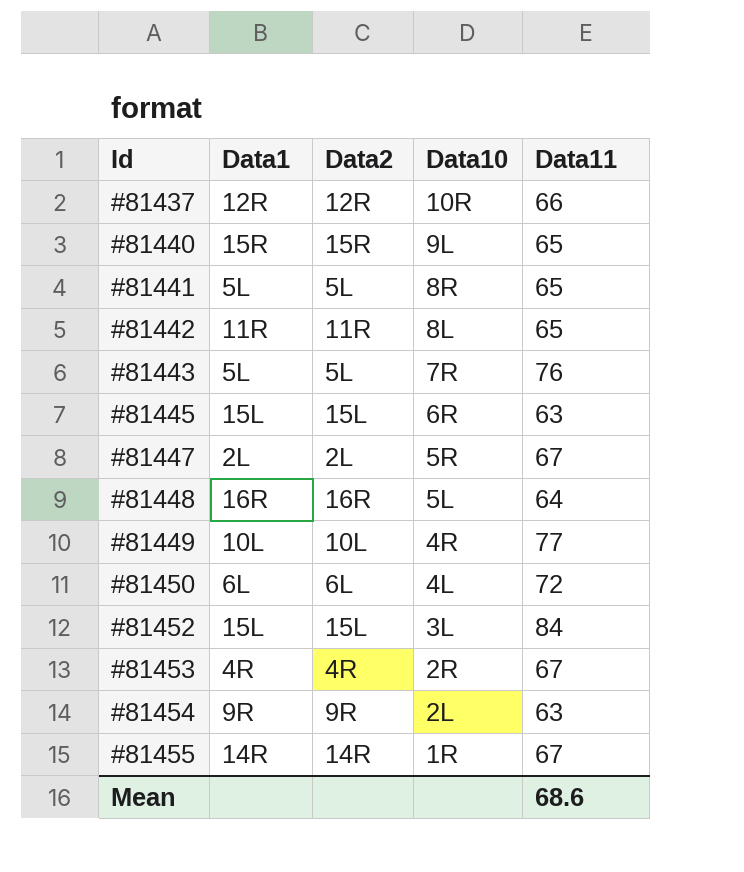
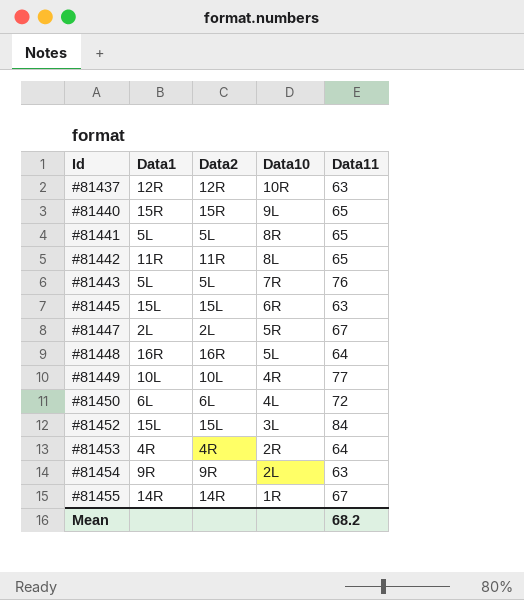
#81437 | Data11: 66 -> 63
#81453 | Data11: 67 -> 64
Mean | Data11: 68.6 -> 68.2

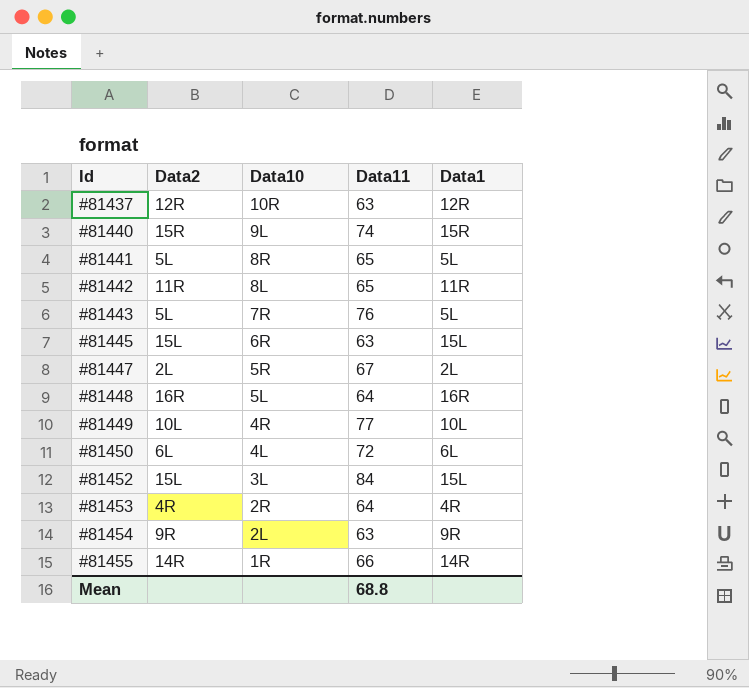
column Data1 | position: 2 -> 5
#81440 | Data11: 65 -> 74
#81455 | Data11: 67 -> 66
Mean | Data11: 68.2 -> 68.8

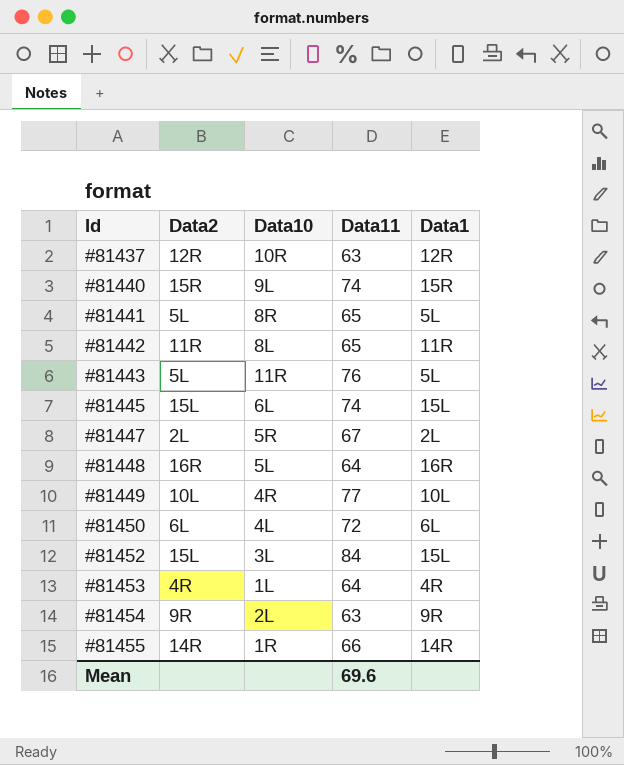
#81443 | Data10: 7R -> 11R
#81445 | Data10: 6R -> 6L
#81445 | Data11: 63 -> 74
#81453 | Data10: 2R -> 1L
Mean | Data11: 68.8 -> 69.6

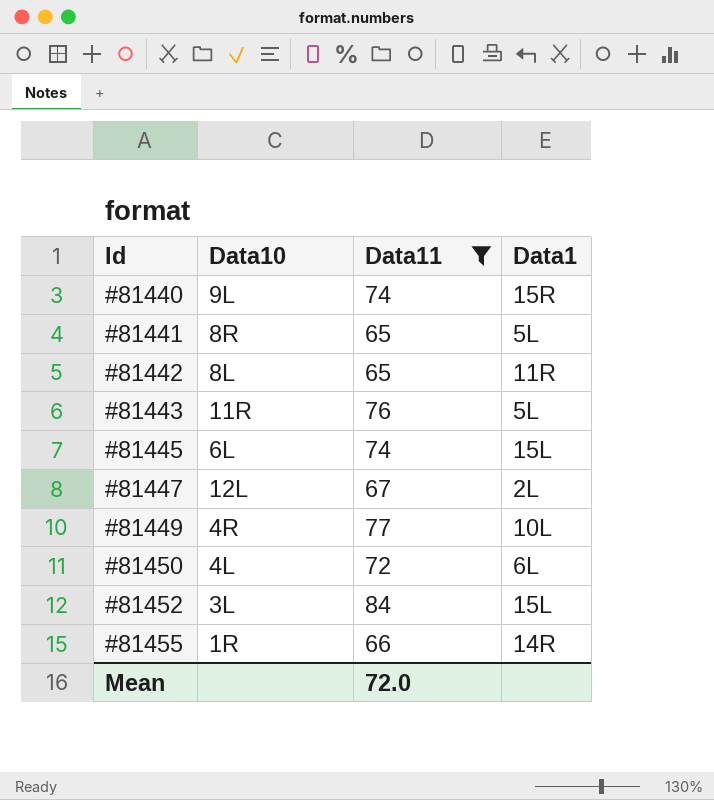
filter: none -> Data11 >= 65
column Data2 | position: 2 -> none
#81447 | Data10: 5R -> 12L
Mean | Data11: 69.6 -> 72.0

